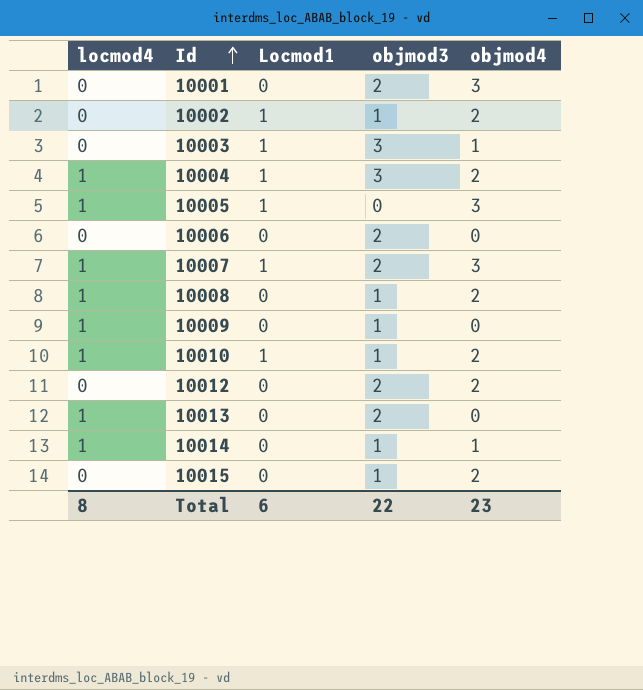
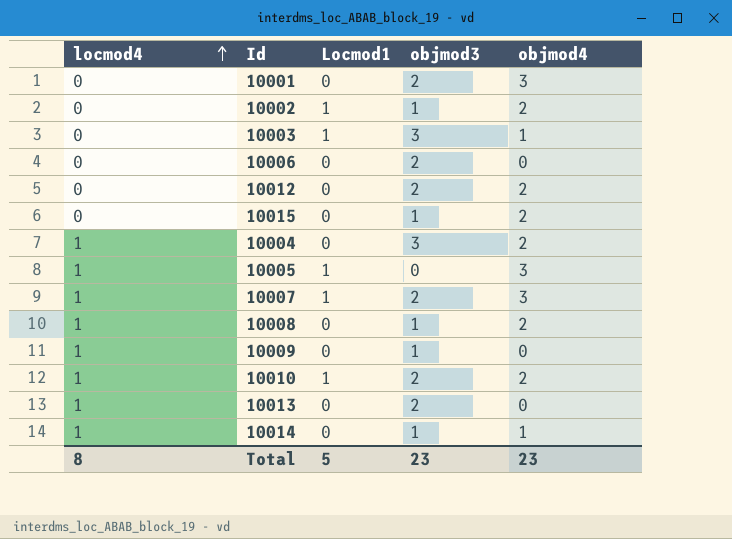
row order: Id ascending -> locmod4 ascending
10004 | Locmod1: 1 -> 0
10010 | objmod3: 1 -> 2
Total | Locmod1: 6 -> 5
Total | objmod3: 22 -> 23

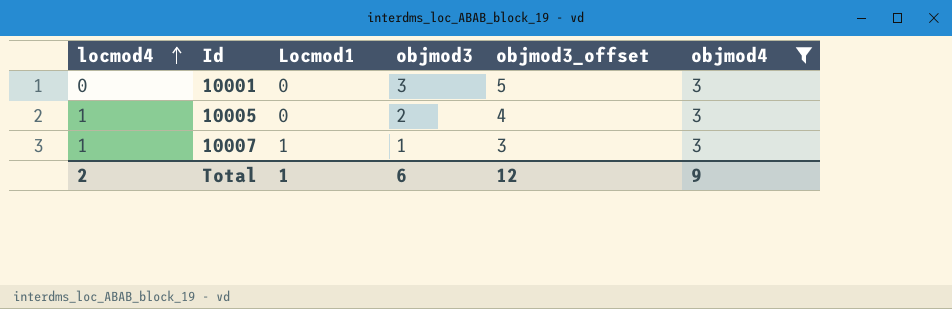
filter: none -> objmod4 = 3
column objmod3_offset | formula: none -> [objmod3] + 2
10001 | objmod3: 2 -> 3
10005 | Locmod1: 1 -> 0
10005 | objmod3: 0 -> 2
10007 | objmod3: 2 -> 1
Total | locmod4: 8 -> 2
Total | Locmod1: 5 -> 1
Total | objmod3: 23 -> 6
Total | objmod4: 23 -> 9

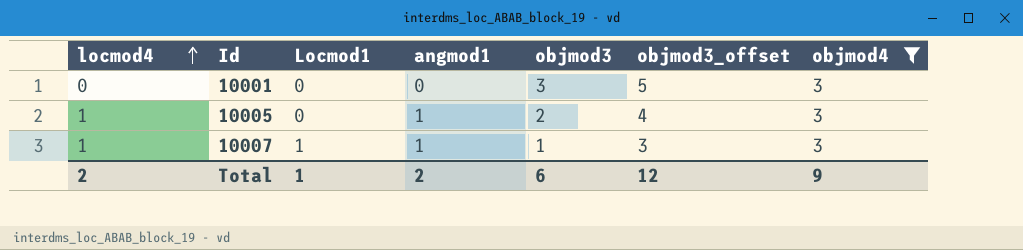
column angmod1 | position: none -> 4

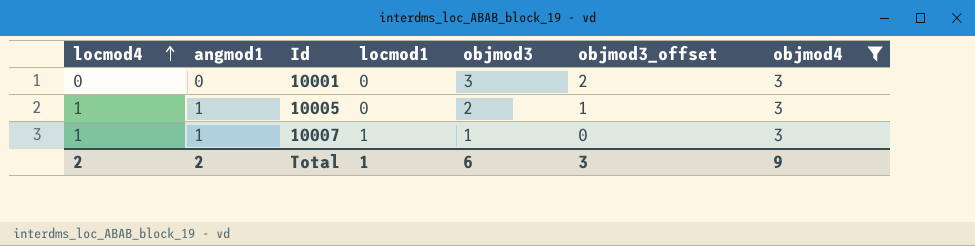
column angmod1 | position: 4 -> 2
column name: Locmod1 -> locmod1
column objmod3_offset | formula: [objmod3] + 2 -> [objmod3] - 1
Total | objmod3_offset: 12 -> 3

